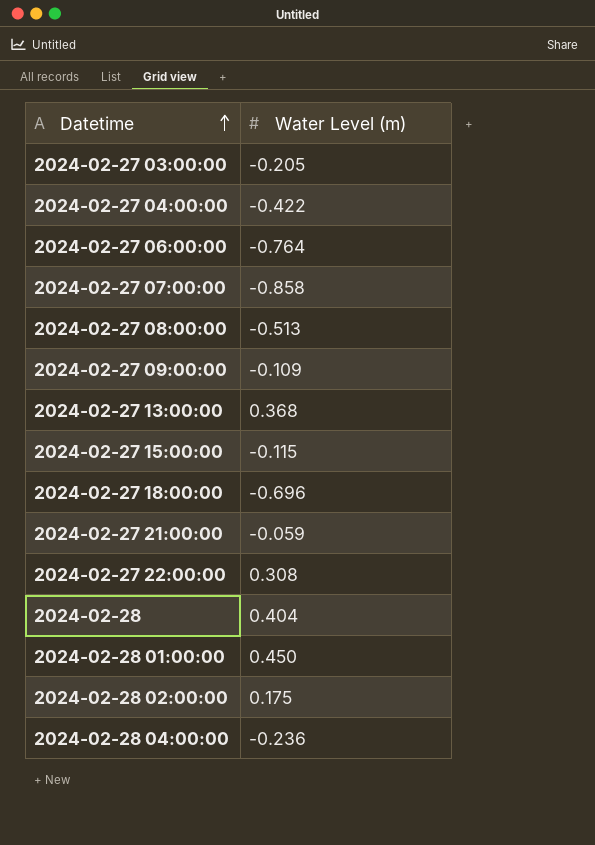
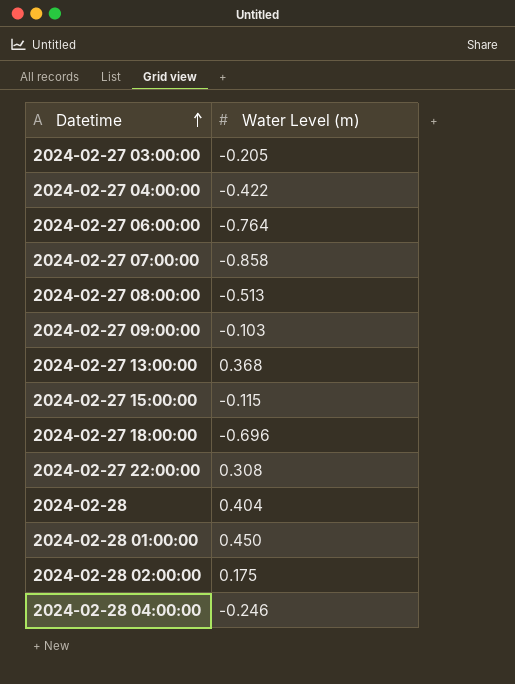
row 2024-02-27 21:00:00: -0.059 -> none
2024-02-27 09:00:00 | Water Level (m): -0.109 -> -0.103
2024-02-28 04:00:00 | Water Level (m): -0.236 -> -0.246

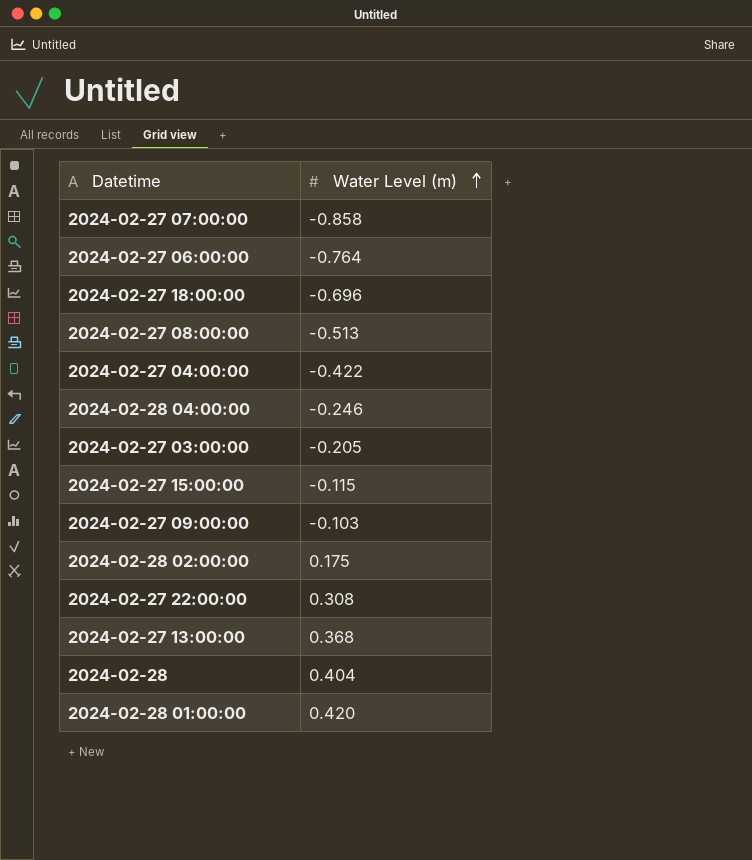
row order: Datetime ascending -> Water Level (m) ascending
2024-02-28 01:00:00 | Water Level (m): 0.450 -> 0.420

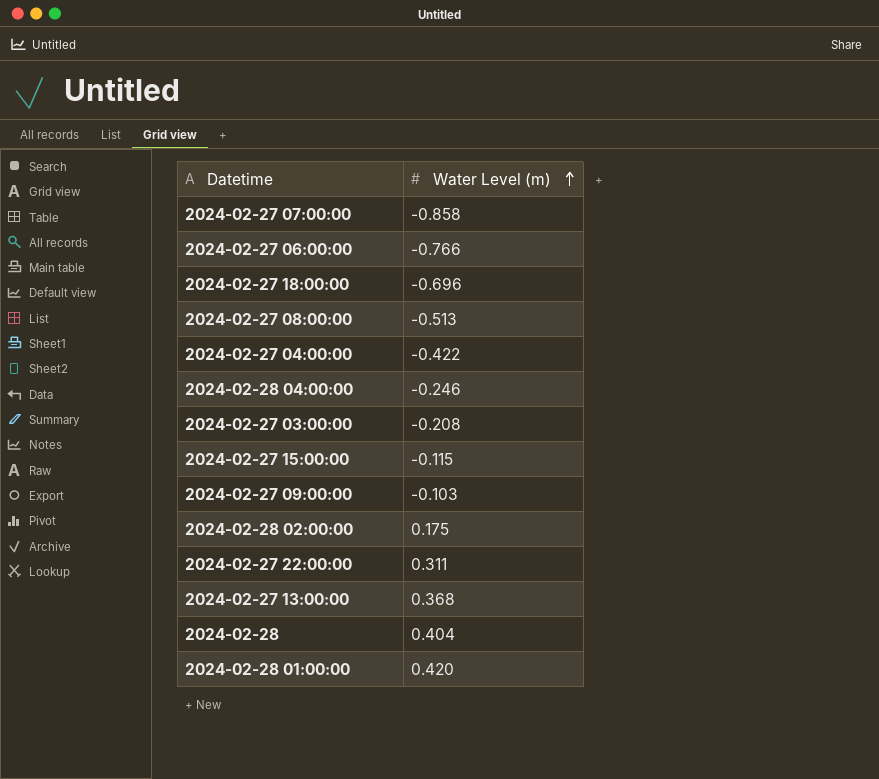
2024-02-27 06:00:00 | Water Level (m): -0.764 -> -0.766
2024-02-27 03:00:00 | Water Level (m): -0.205 -> -0.208
2024-02-27 22:00:00 | Water Level (m): 0.308 -> 0.311

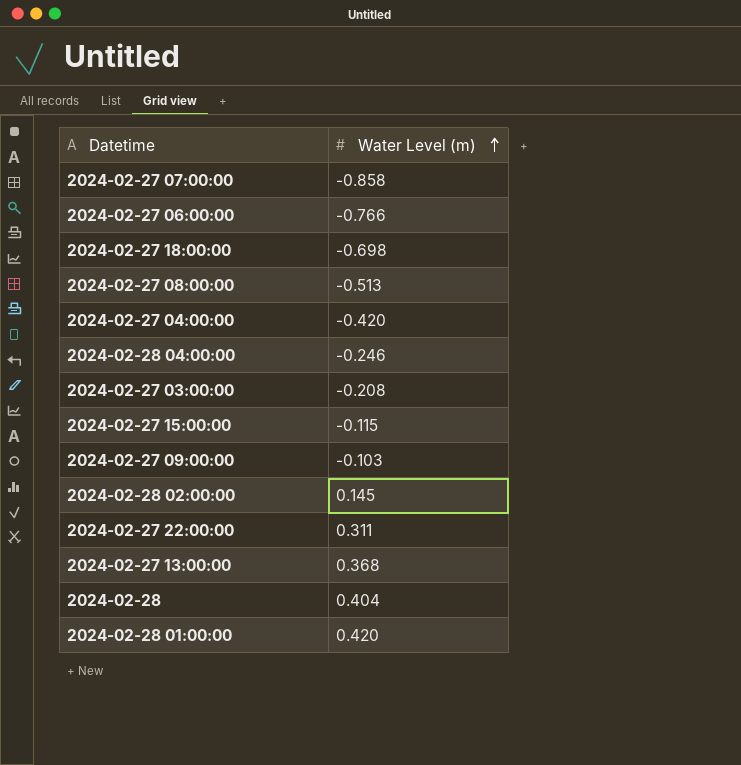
2024-02-27 18:00:00 | Water Level (m): -0.696 -> -0.698
2024-02-27 04:00:00 | Water Level (m): -0.422 -> -0.420
2024-02-28 02:00:00 | Water Level (m): 0.175 -> 0.145

